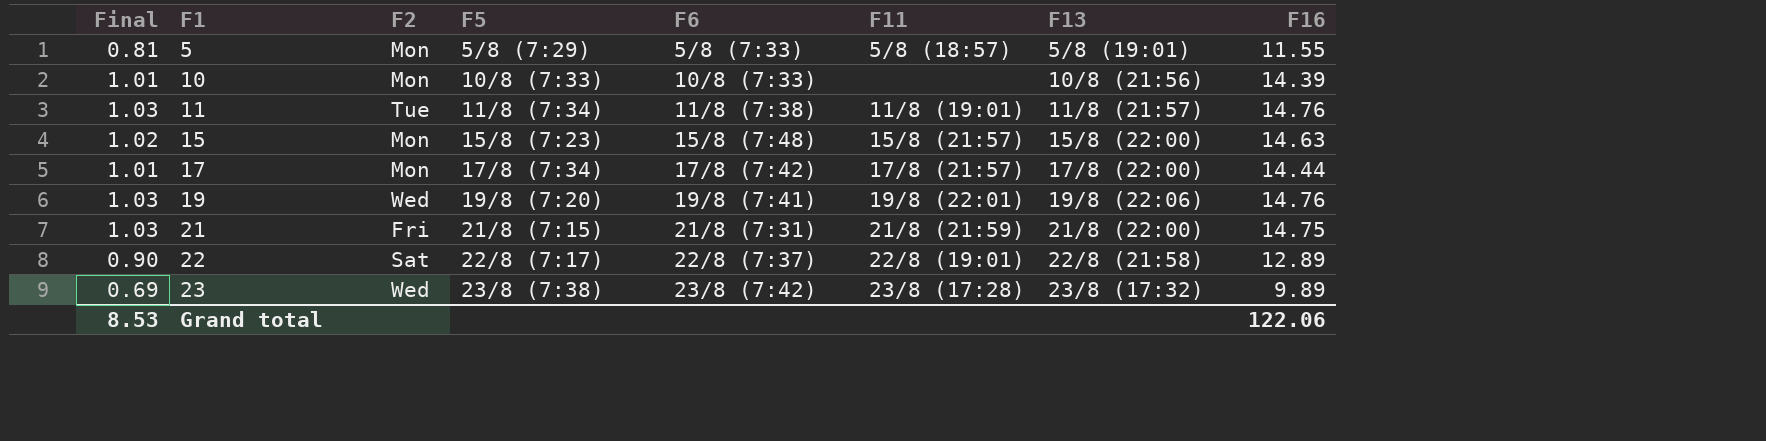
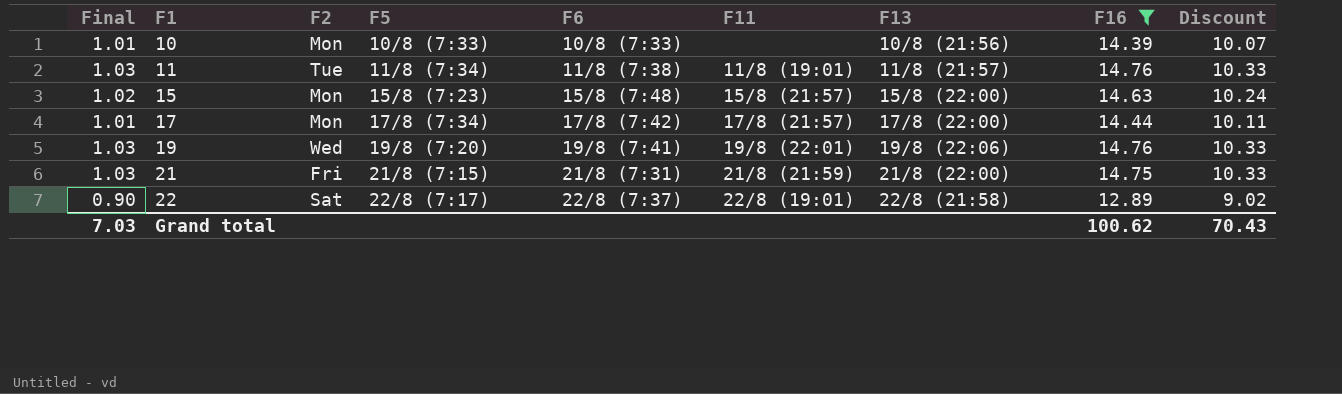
filter: none -> F16 >= 12.89
column Discount | formula: none -> [F16] * 0.7
Grand total | Final: 8.53 -> 7.03
Grand total | F16: 122.06 -> 100.62

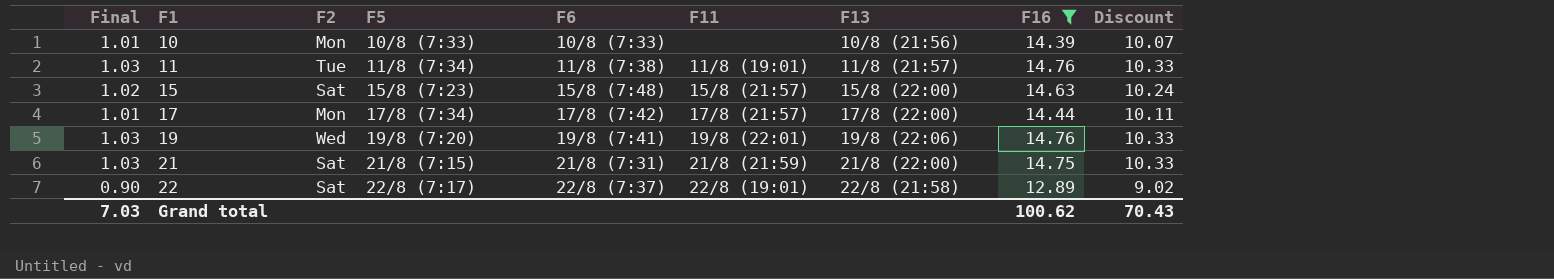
15 | F2: Mon -> Sat
21 | F2: Fri -> Sat

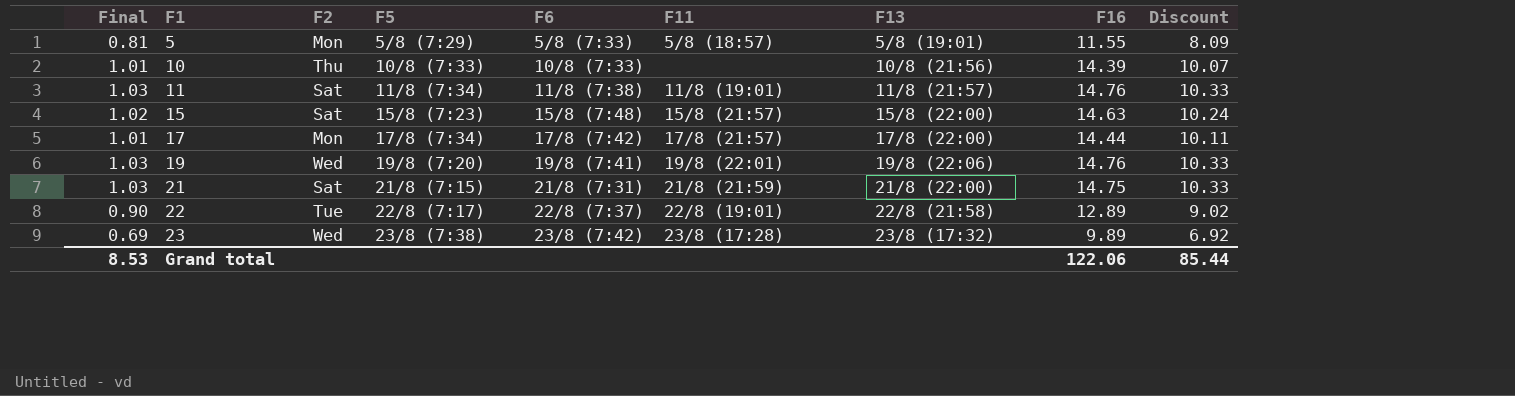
filter: F16 >= 12.89 -> none
10 | F2: Mon -> Thu
11 | F2: Tue -> Sat
22 | F2: Sat -> Tue
Grand total | Final: 7.03 -> 8.53
Grand total | F16: 100.62 -> 122.06
Grand total | Discount: 70.43 -> 85.44

